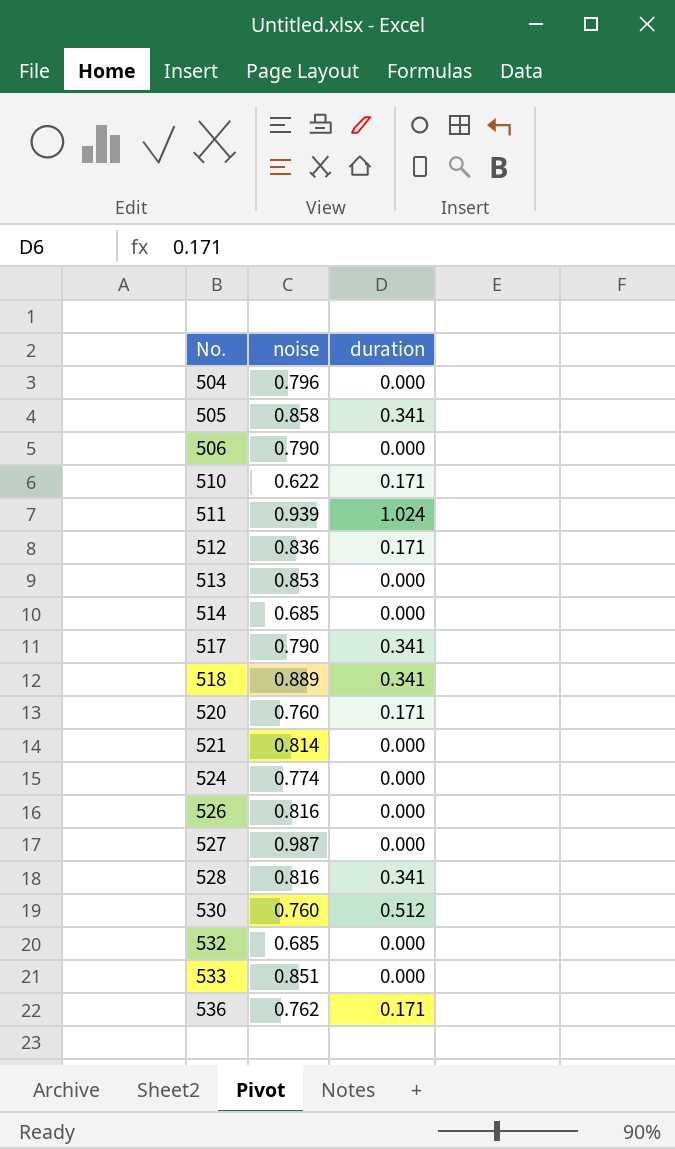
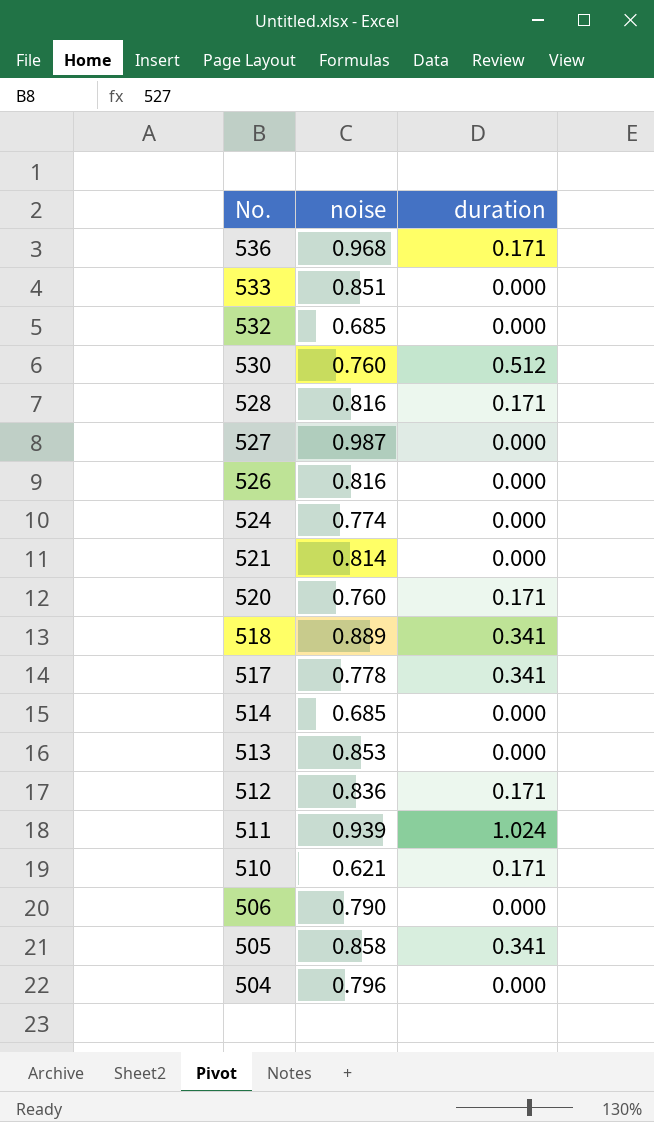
row order: No. ascending -> No. descending
536 | noise: 0.762 -> 0.968
528 | duration: 0.341 -> 0.171
517 | noise: 0.790 -> 0.778
510 | noise: 0.622 -> 0.621

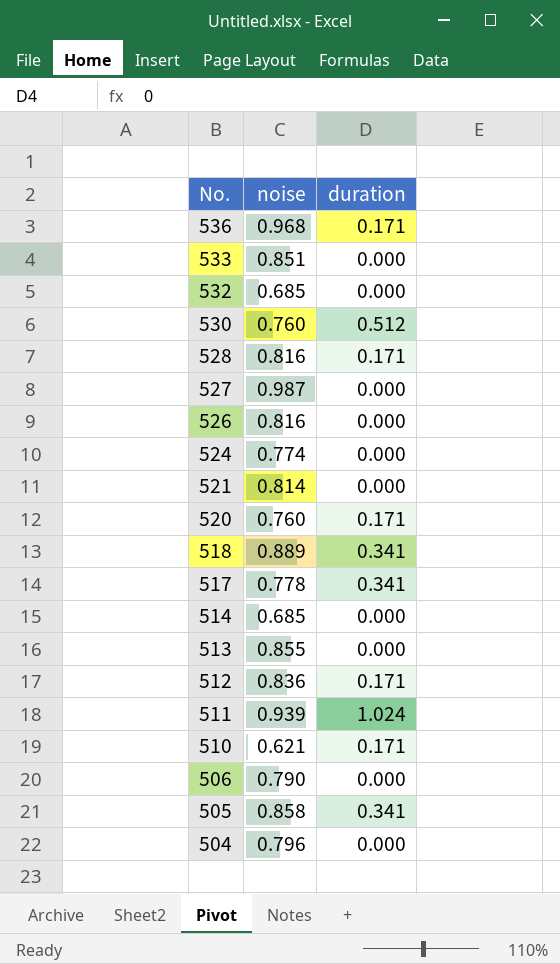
513 | noise: 0.853 -> 0.855

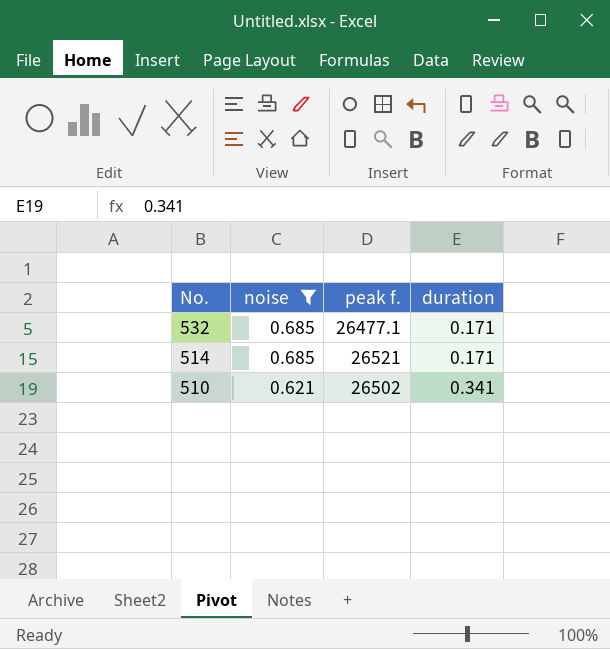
filter: none -> noise <= 0.685
column peak f. | position: none -> 3
532 | duration: 0.000 -> 0.171
514 | duration: 0.000 -> 0.171
510 | duration: 0.171 -> 0.341

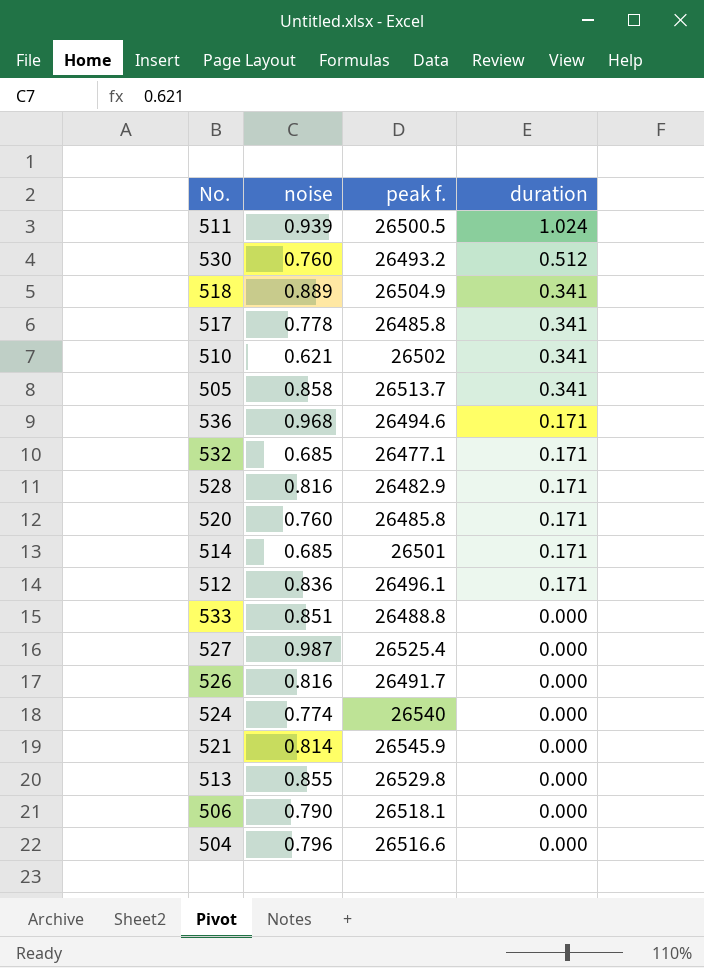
filter: noise <= 0.685 -> none
row order: No. descending -> duration descending
514 | peak f.: 26521 -> 26501

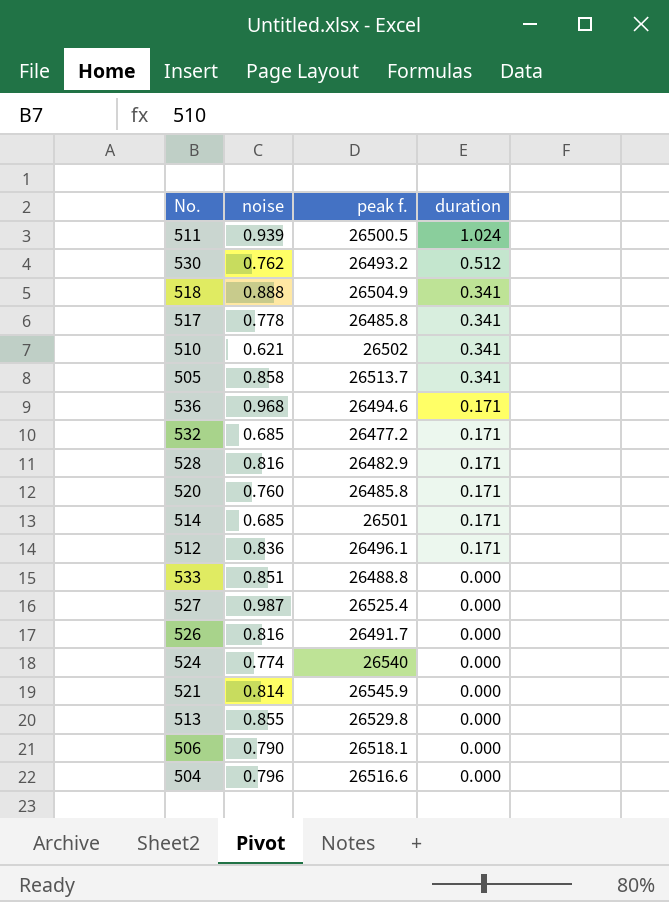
530 | noise: 0.760 -> 0.762
518 | noise: 0.889 -> 0.888
532 | peak f.: 26477.1 -> 26477.2

